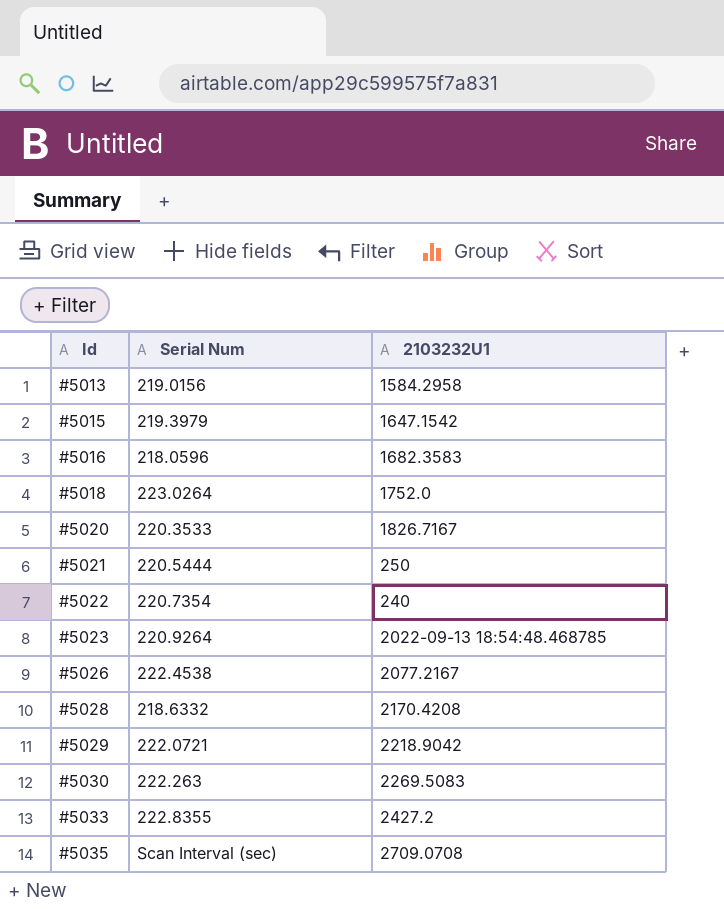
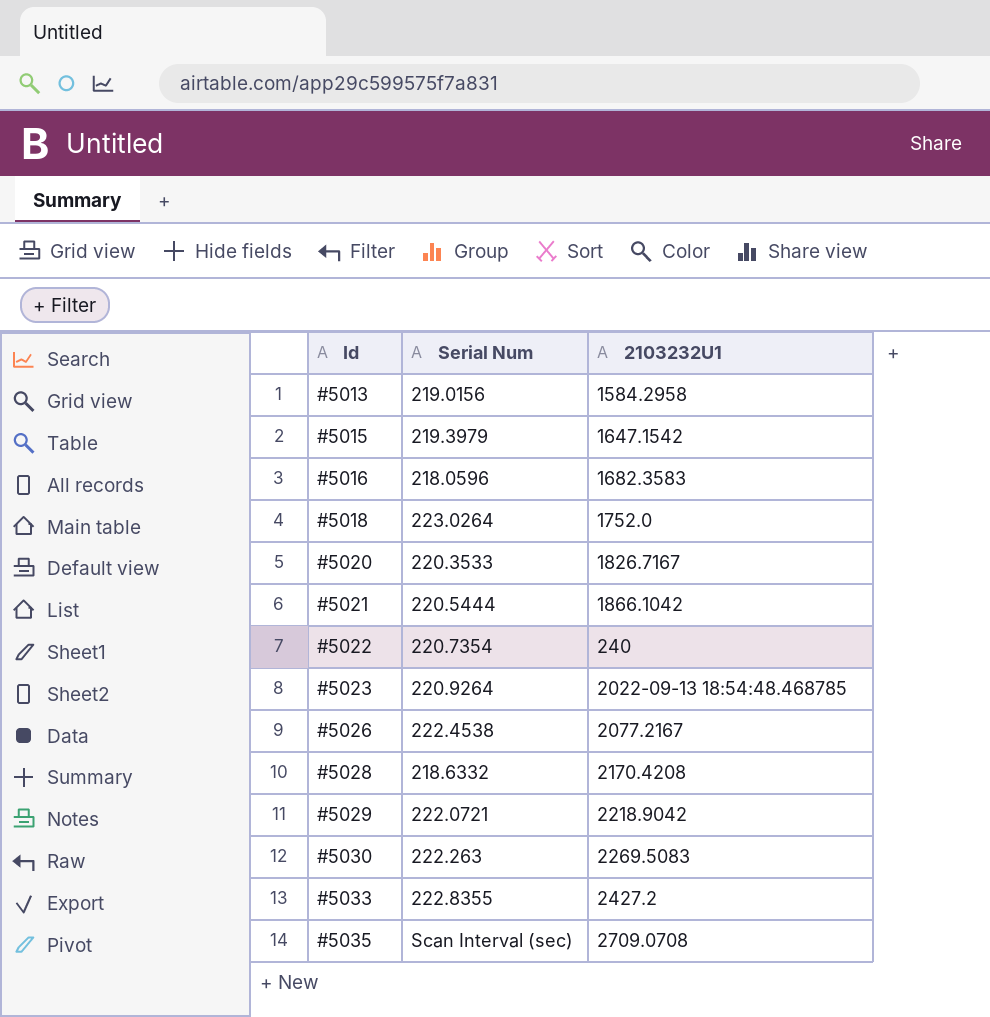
#5021 | 2103232U1: 250 -> 1866.1042

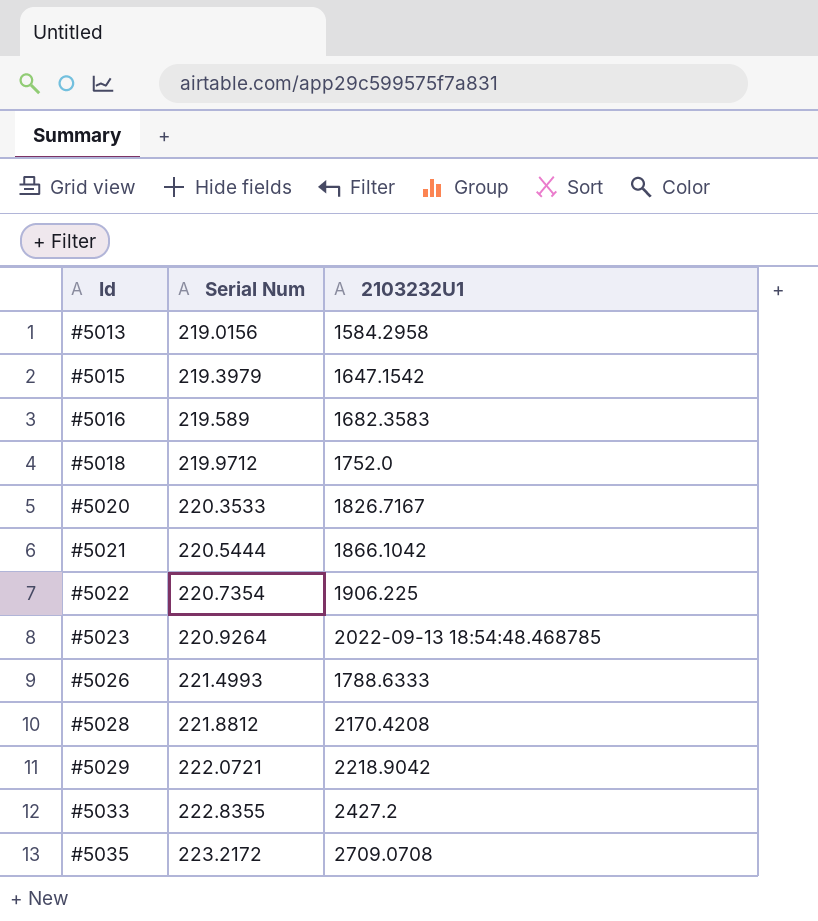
row #5030: 222.263 | 2269.5083 -> none
#5016 | Serial Num: 218.0596 -> 219.589
#5018 | Serial Num: 223.0264 -> 219.9712
#5022 | 2103232U1: 240 -> 1906.225
#5026 | Serial Num: 222.4538 -> 221.4993
#5026 | 2103232U1: 2077.2167 -> 1788.6333
#5028 | Serial Num: 218.6332 -> 221.8812
#5035 | Serial Num: Scan Interval (sec) -> 223.2172

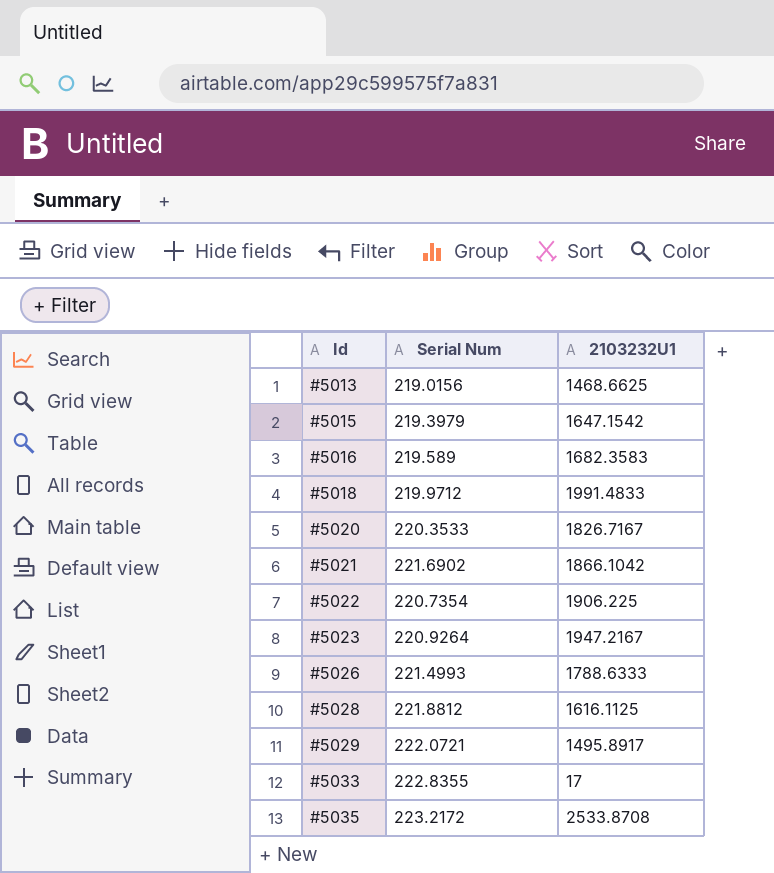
#5013 | 2103232U1: 1584.2958 -> 1468.6625
#5018 | 2103232U1: 1752.0 -> 1991.4833
#5021 | Serial Num: 220.5444 -> 221.6902
#5023 | 2103232U1: 2022-09-13 18:54:48.468785 -> 1947.2167
#5028 | 2103232U1: 2170.4208 -> 1616.1125
#5029 | 2103232U1: 2218.9042 -> 1495.8917
#5033 | 2103232U1: 2427.2 -> 17
#5035 | 2103232U1: 2709.0708 -> 2533.8708

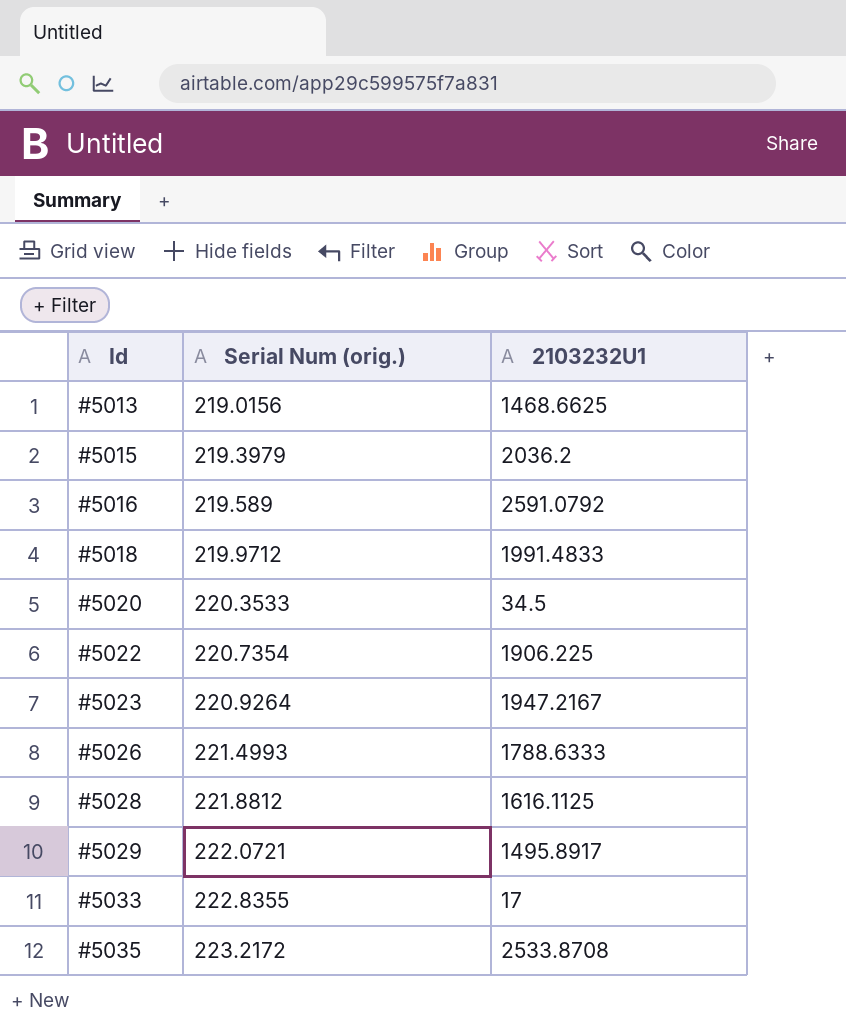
column name: Serial Num -> Serial Num (orig.)
row #5021: 221.6902 | 1866.1042 -> none
#5015 | 2103232U1: 1647.1542 -> 2036.2
#5016 | 2103232U1: 1682.3583 -> 2591.0792
#5020 | 2103232U1: 1826.7167 -> 34.5

